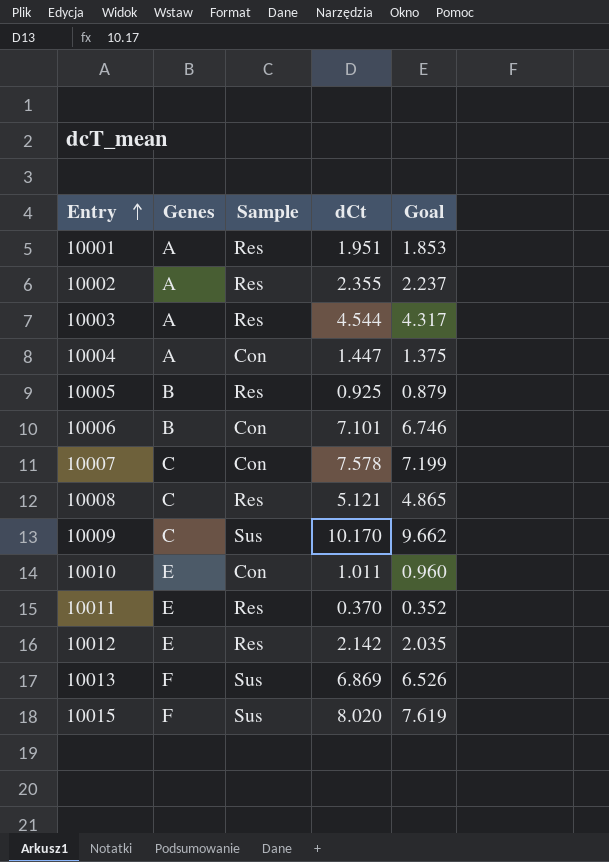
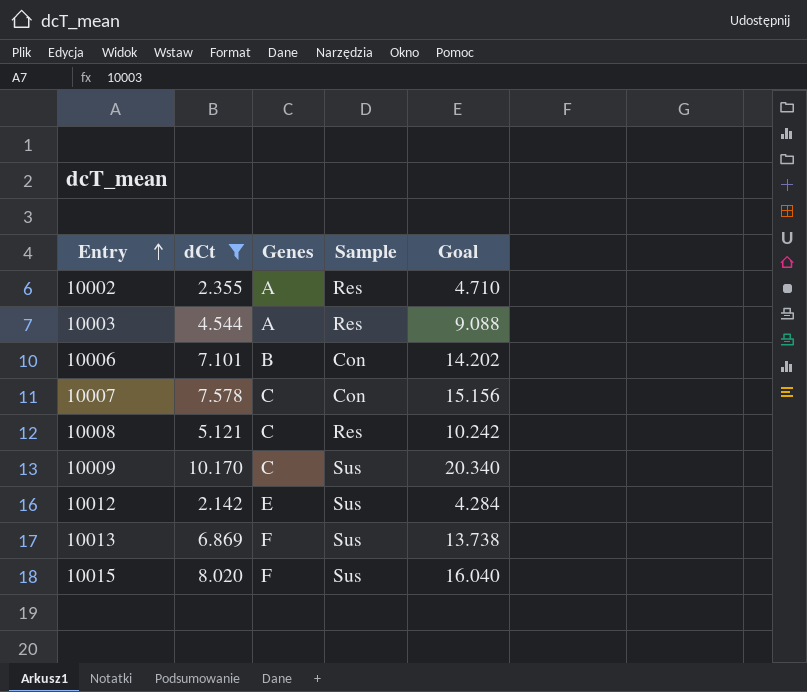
filter: none -> dCt >= 2.142
column dCt | position: 4 -> 2
column Goal | formula: [dCt] * 0.95 -> [dCt] * 2
10012 | Sample: Res -> Sus

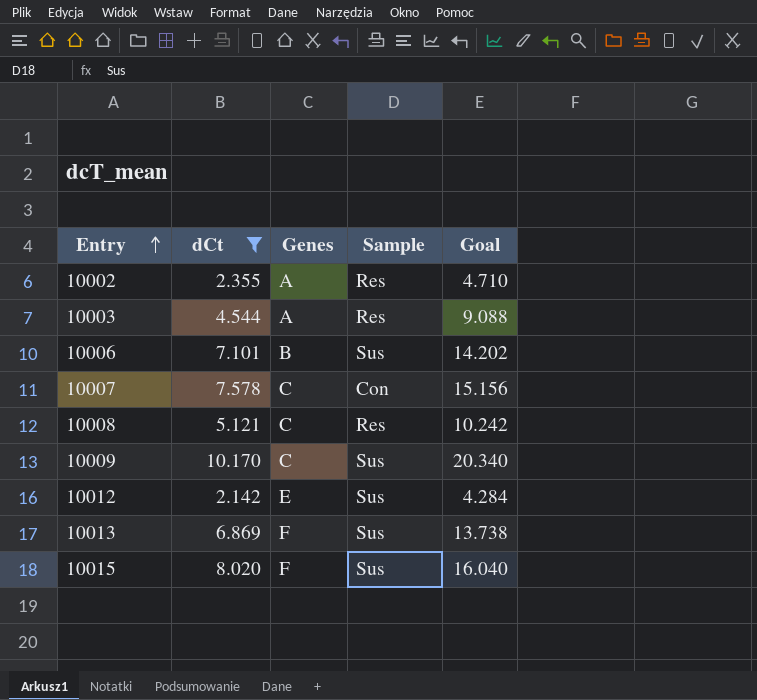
10006 | Sample: Con -> Sus

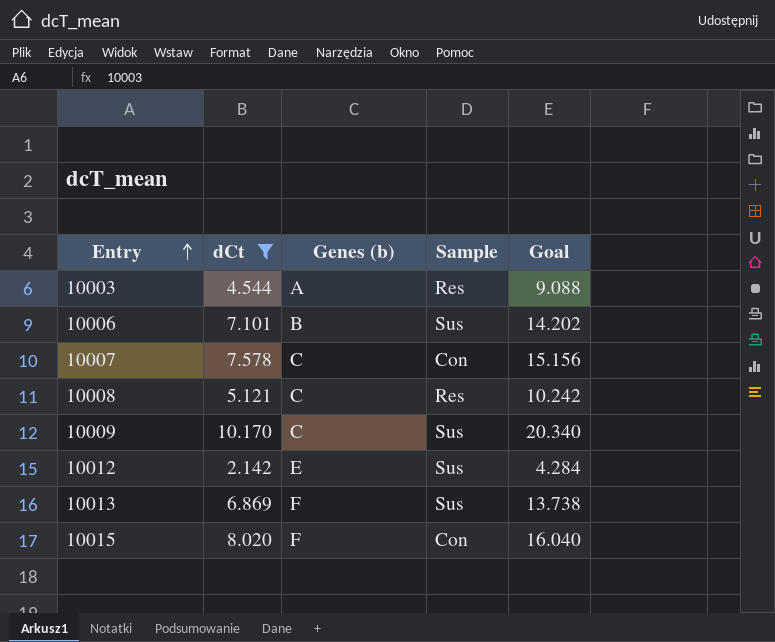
column name: Genes -> Genes (b)
row 10002: 2.355 | A | Res | 4.710 -> none
10015 | Sample: Sus -> Con

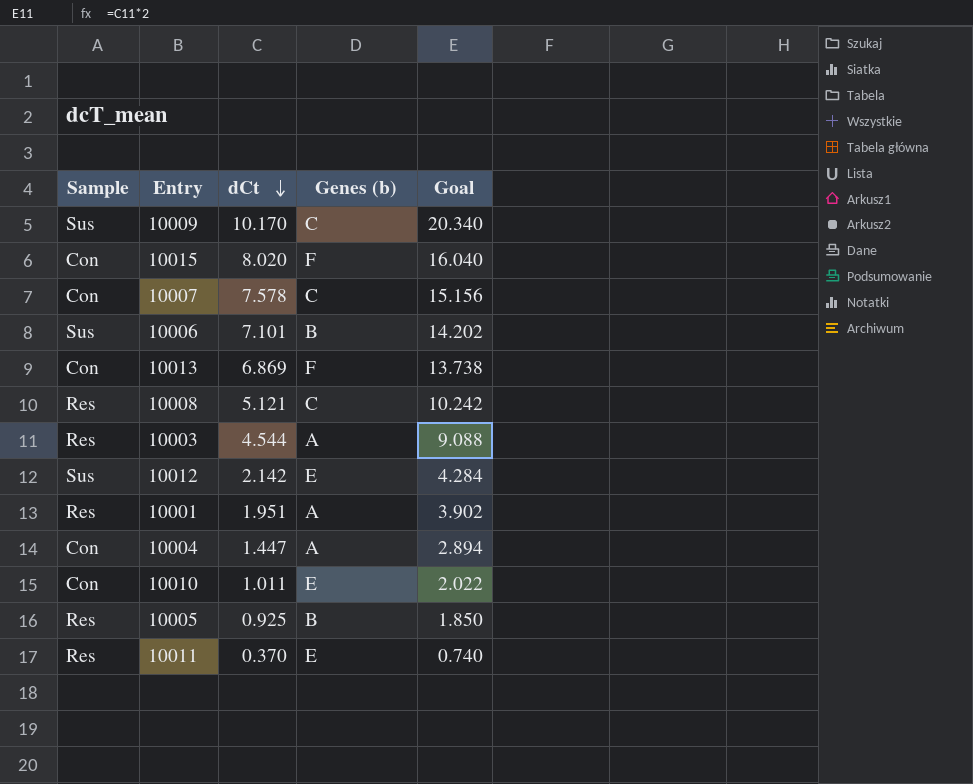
filter: dCt >= 2.142 -> none
row order: Entry ascending -> dCt descending
column Sample | position: 4 -> 1
10013 | Sample: Sus -> Con

